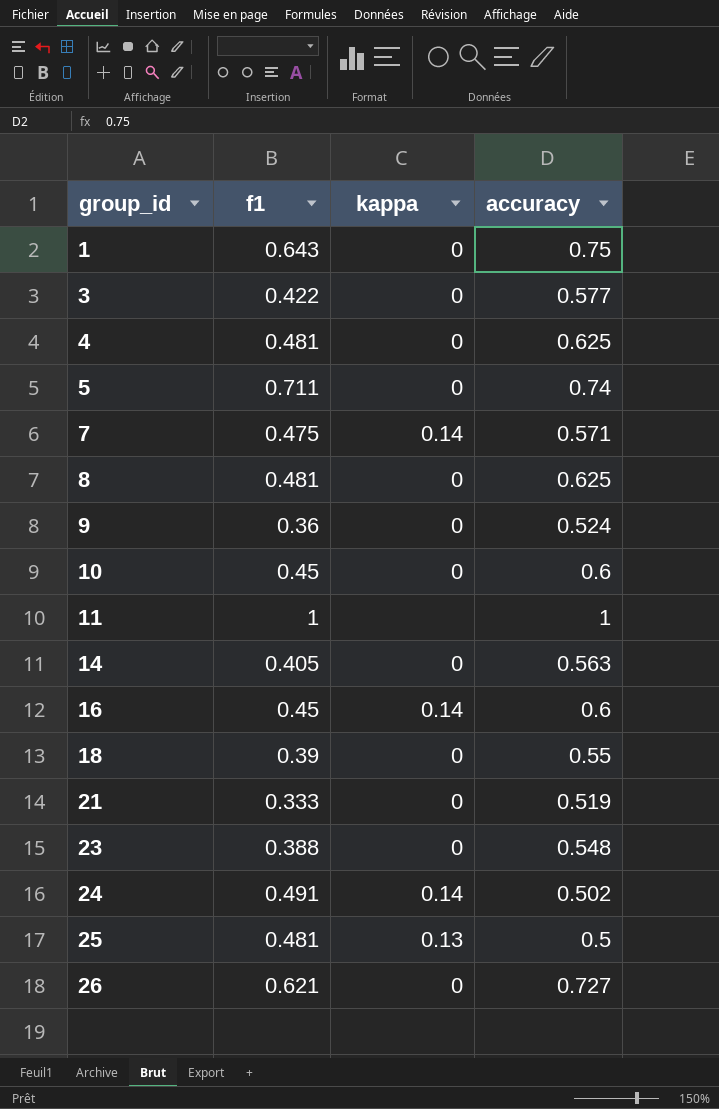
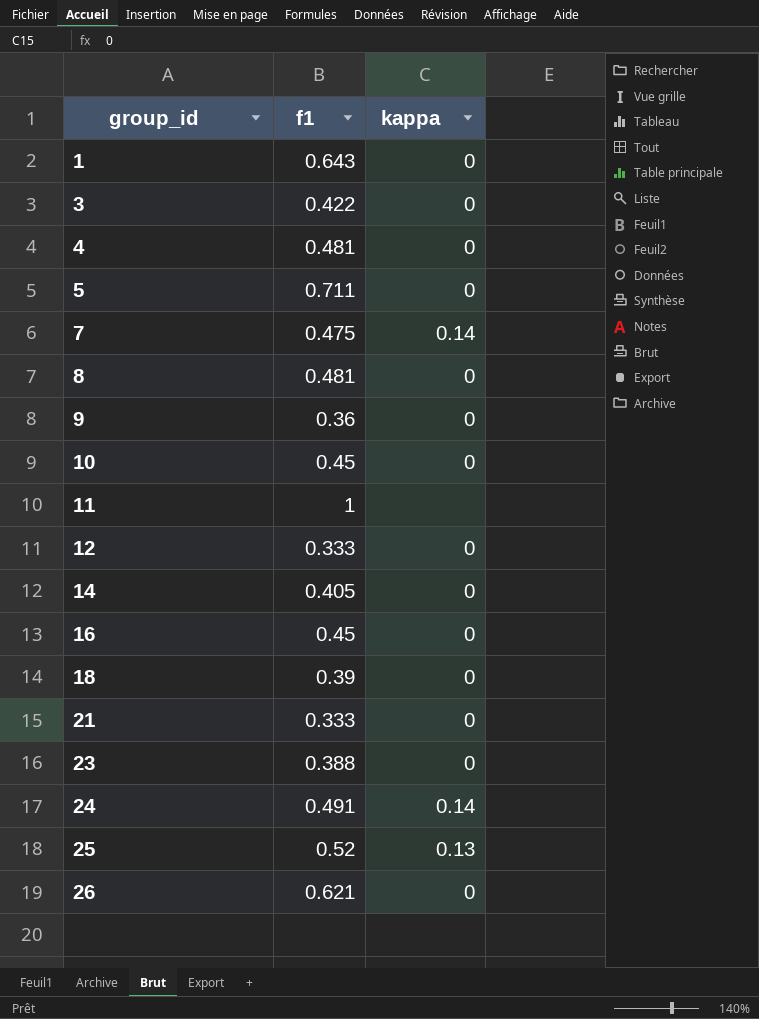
column accuracy | position: 4 -> none
row 12: none -> 0.333 | 0
16 | kappa: 0.14 -> 0
25 | f1: 0.481 -> 0.52

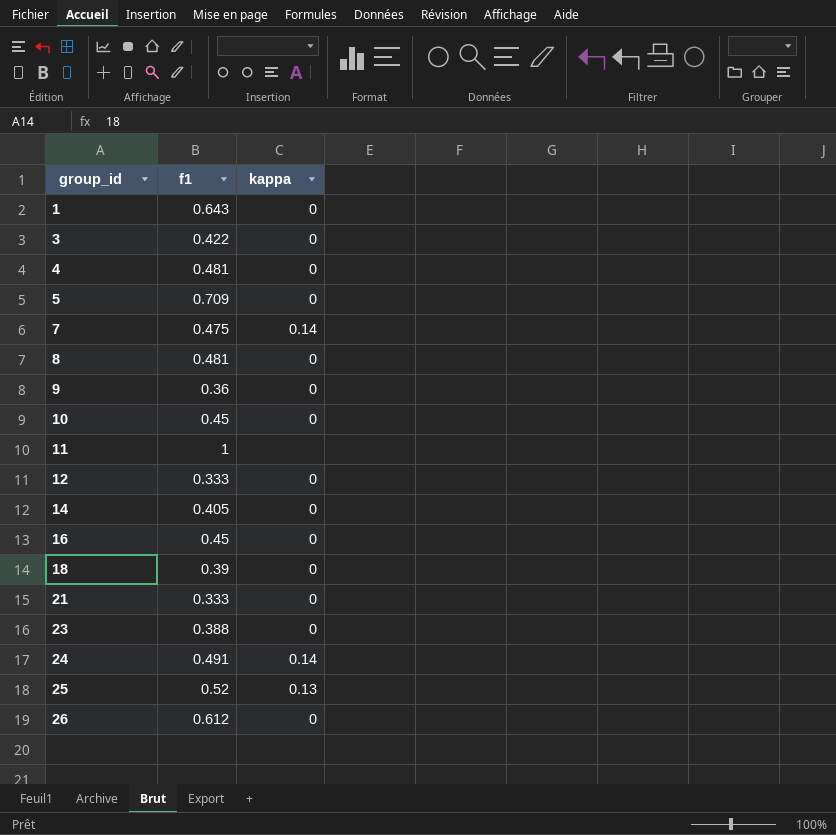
5 | f1: 0.711 -> 0.709
26 | f1: 0.621 -> 0.612

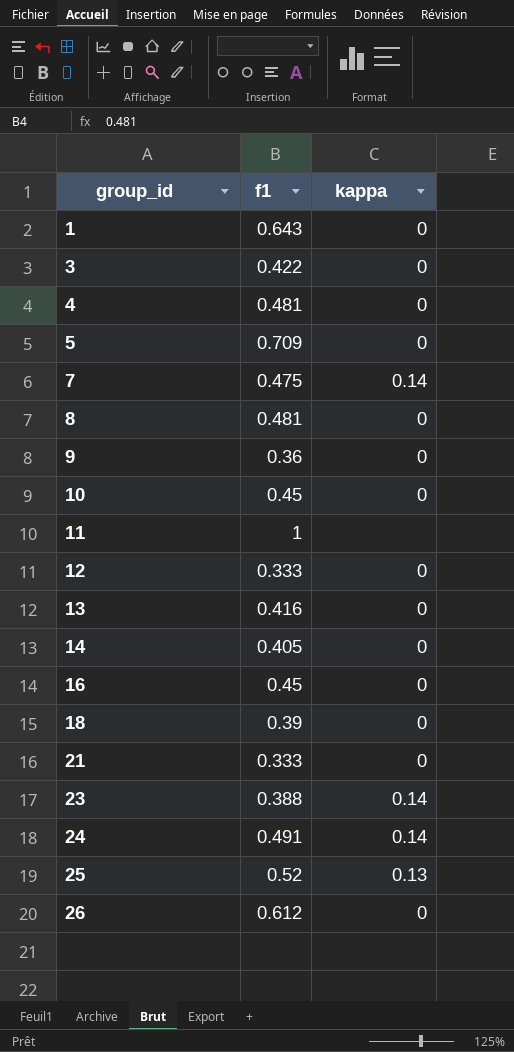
row 13: none -> 0.416 | 0
23 | kappa: 0 -> 0.14

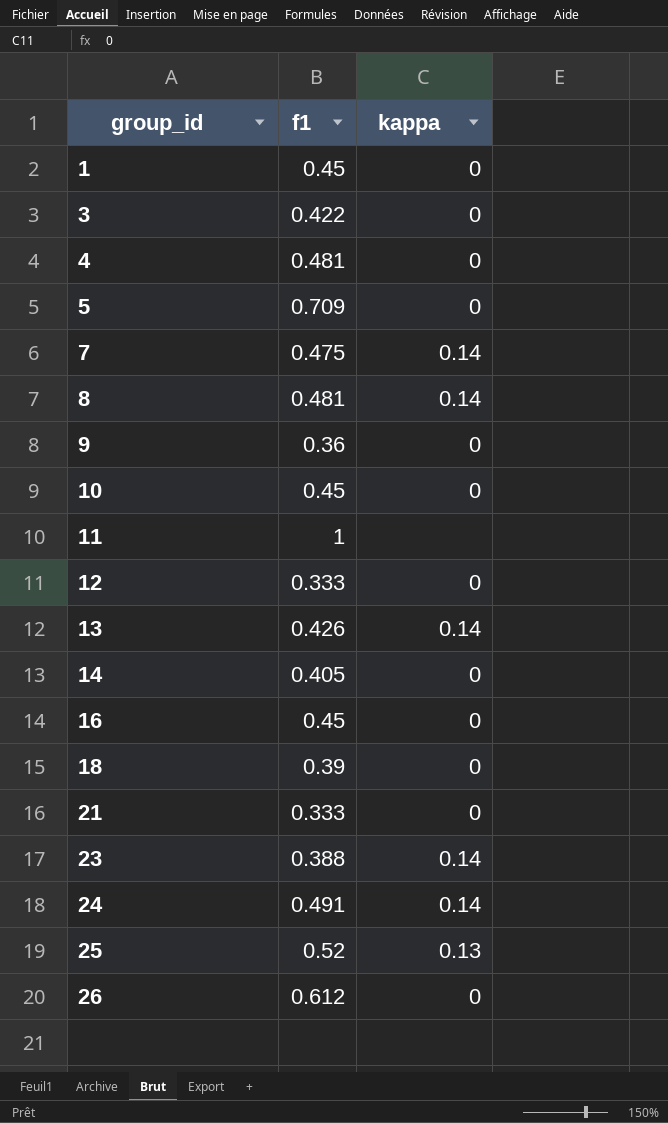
1 | f1: 0.643 -> 0.45
8 | kappa: 0 -> 0.14
13 | f1: 0.416 -> 0.426
13 | kappa: 0 -> 0.14

